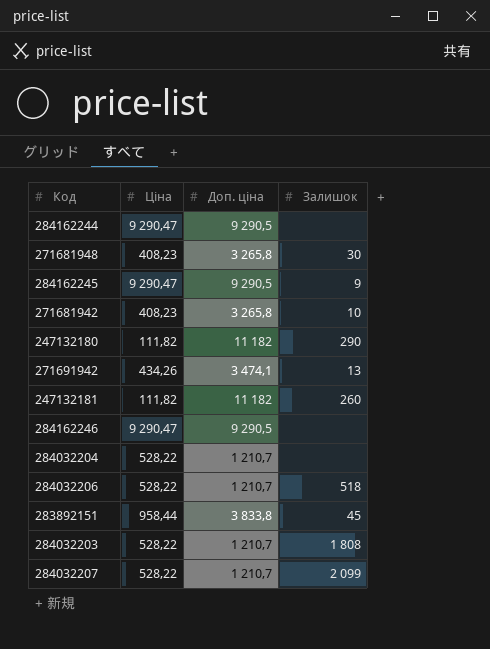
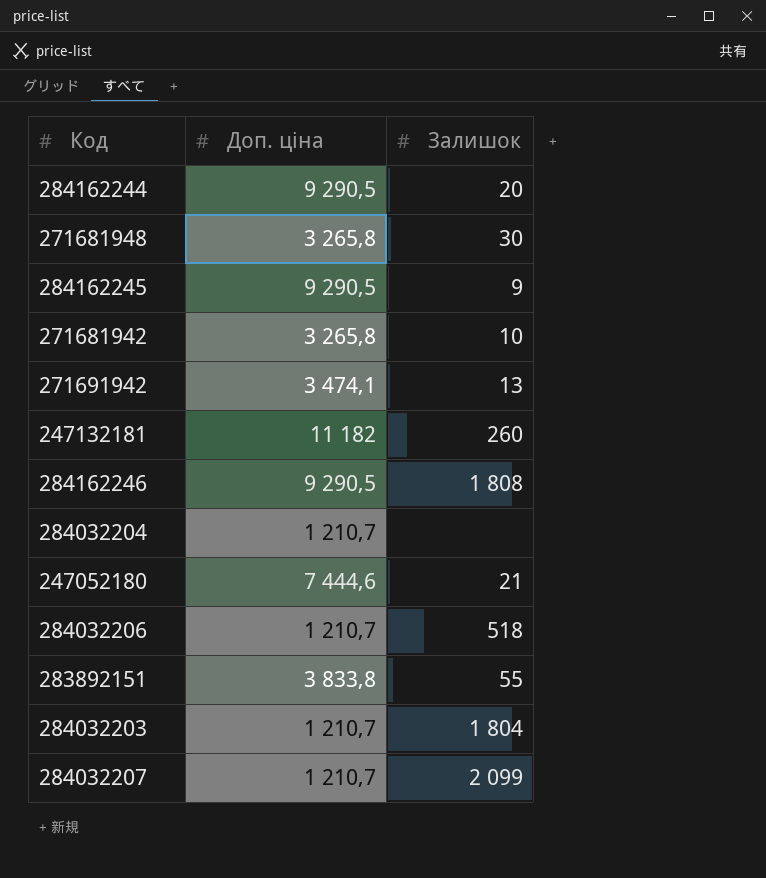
column Ціна | position: 2 -> none
row 247132180: 111,82 | 11 182 | 290 -> none
284162244 | Залишок: none -> 20
284162246 | Залишок: none -> 1 808
row 247052180: none -> 7 444,6 | 21
283892151 | Залишок: 45 -> 55
284032203 | Залишок: 1 808 -> 1 804

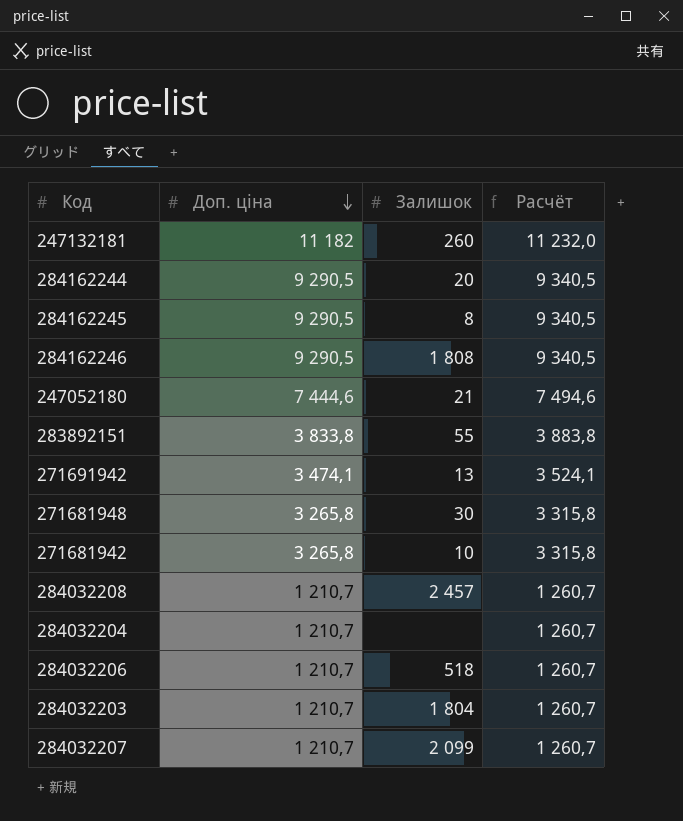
row order: none -> Доп. ціна descending
column Расчёт | formula: none -> [Доп. ціна] + 50
284162245 | Залишок: 9 -> 8
row 284032208: none -> 1 210,7 | 2 457 | 1 260,7

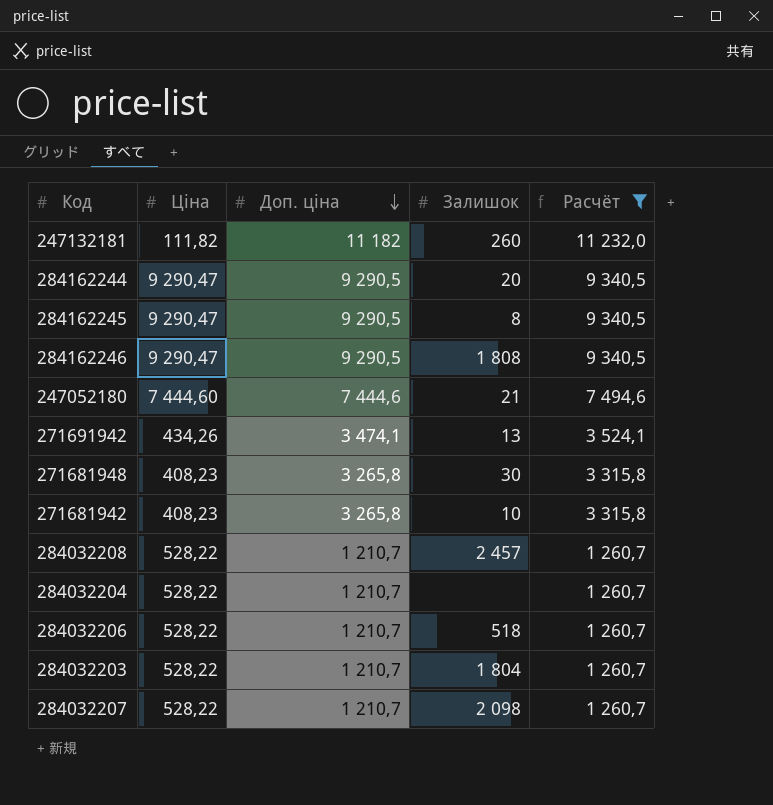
filter: none -> Расчёт != 3 883,8
column Ціна | position: none -> 2
284032207 | Залишок: 2 099 -> 2 098

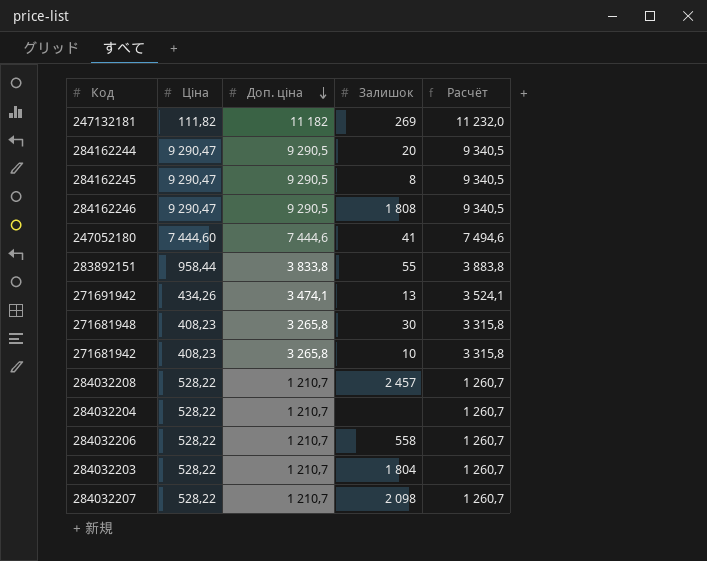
filter: Расчёт != 3 883,8 -> none
247132181 | Залишок: 260 -> 269
247052180 | Залишок: 21 -> 41
284032206 | Залишок: 518 -> 558

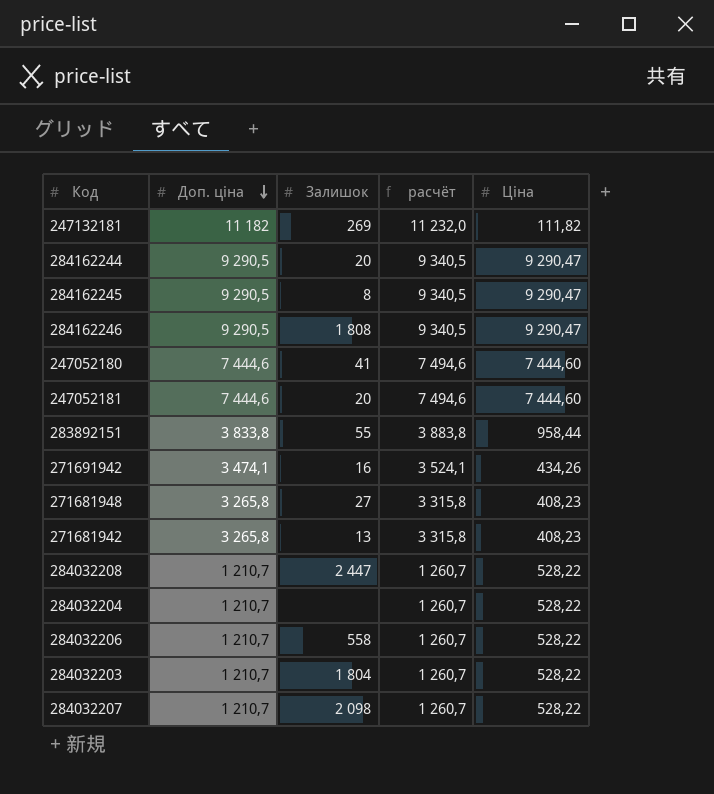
column name: Расчёт -> расчёт
column Ціна | position: 2 -> 5
row 247052181: none -> 7 444,6 | 20 | 7 494,6 | 7 444,60
271691942 | Залишок: 13 -> 16
271681948 | Залишок: 30 -> 27
271681942 | Залишок: 10 -> 13
284032208 | Залишок: 2 457 -> 2 447

